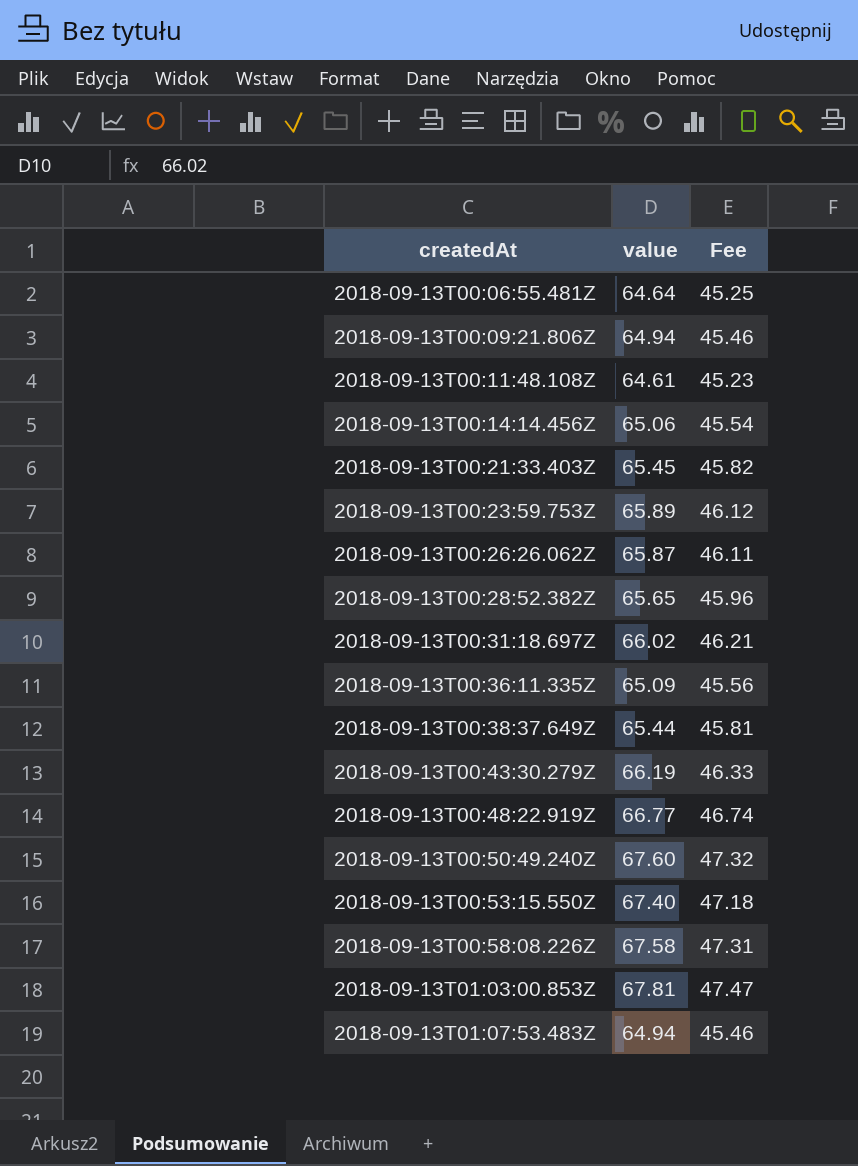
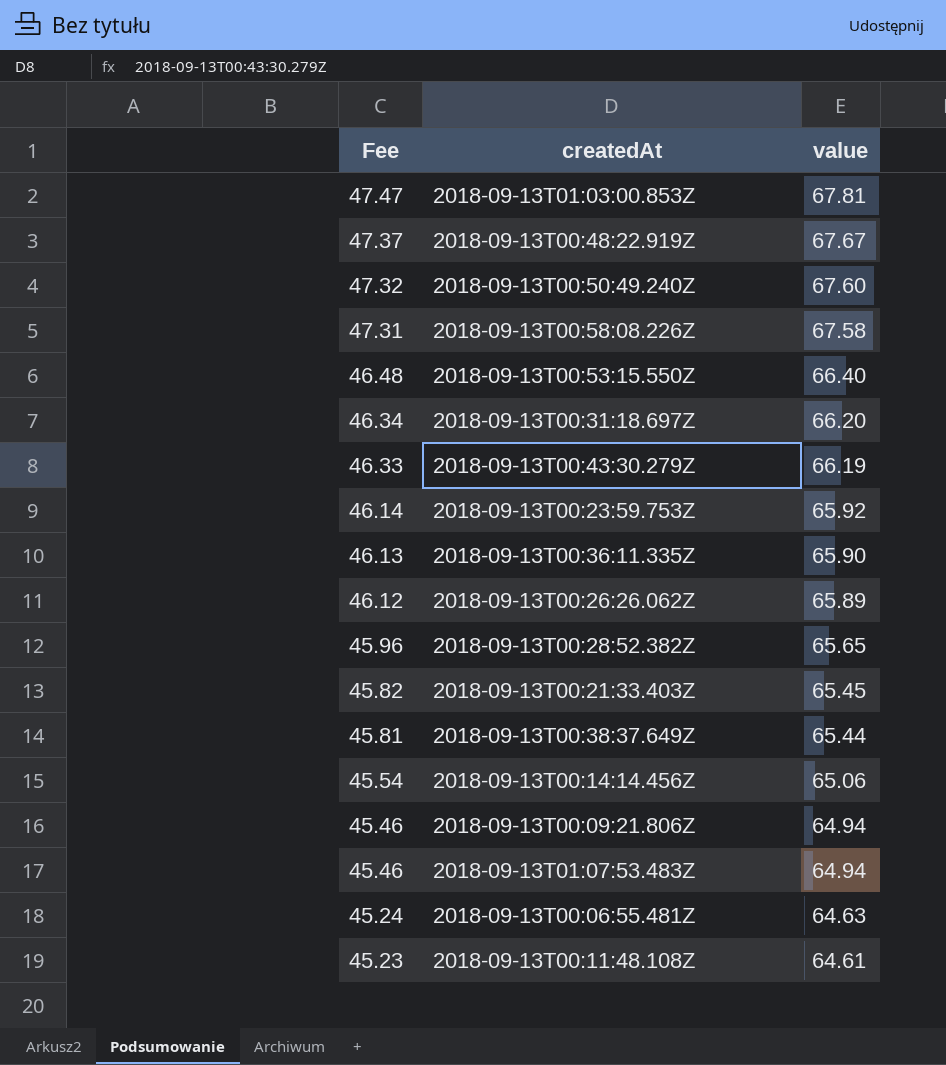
row order: createdAt ascending -> Fee descending
column Fee | position: 3 -> 1
2018-09-13T00:48:22.919Z | Fee: 46.74 -> 47.37
2018-09-13T00:48:22.919Z | value: 66.77 -> 67.67
2018-09-13T00:53:15.550Z | Fee: 47.18 -> 46.48
2018-09-13T00:53:15.550Z | value: 67.40 -> 66.40
2018-09-13T00:31:18.697Z | Fee: 46.21 -> 46.34
2018-09-13T00:31:18.697Z | value: 66.02 -> 66.20
2018-09-13T00:23:59.753Z | Fee: 46.12 -> 46.14
2018-09-13T00:23:59.753Z | value: 65.89 -> 65.92
2018-09-13T00:36:11.335Z | Fee: 45.56 -> 46.13
2018-09-13T00:36:11.335Z | value: 65.09 -> 65.90
2018-09-13T00:26:26.062Z | Fee: 46.11 -> 46.12
2018-09-13T00:26:26.062Z | value: 65.87 -> 65.89
2018-09-13T00:06:55.481Z | Fee: 45.25 -> 45.24
2018-09-13T00:06:55.481Z | value: 64.64 -> 64.63

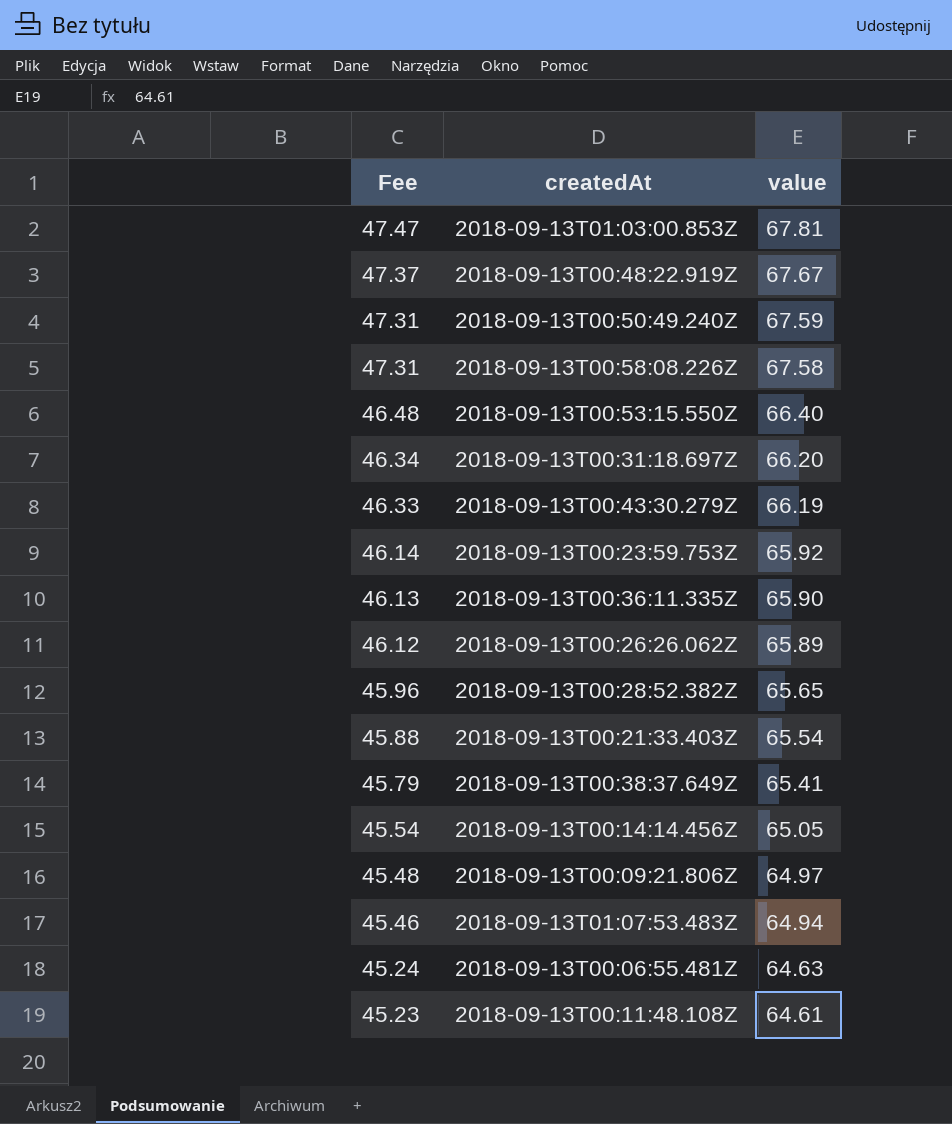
2018-09-13T00:50:49.240Z | Fee: 47.32 -> 47.31
2018-09-13T00:50:49.240Z | value: 67.60 -> 67.59
2018-09-13T00:21:33.403Z | Fee: 45.82 -> 45.88
2018-09-13T00:21:33.403Z | value: 65.45 -> 65.54
2018-09-13T00:38:37.649Z | Fee: 45.81 -> 45.79
2018-09-13T00:38:37.649Z | value: 65.44 -> 65.41
2018-09-13T00:14:14.456Z | value: 65.06 -> 65.05
2018-09-13T00:09:21.806Z | Fee: 45.46 -> 45.48
2018-09-13T00:09:21.806Z | value: 64.94 -> 64.97

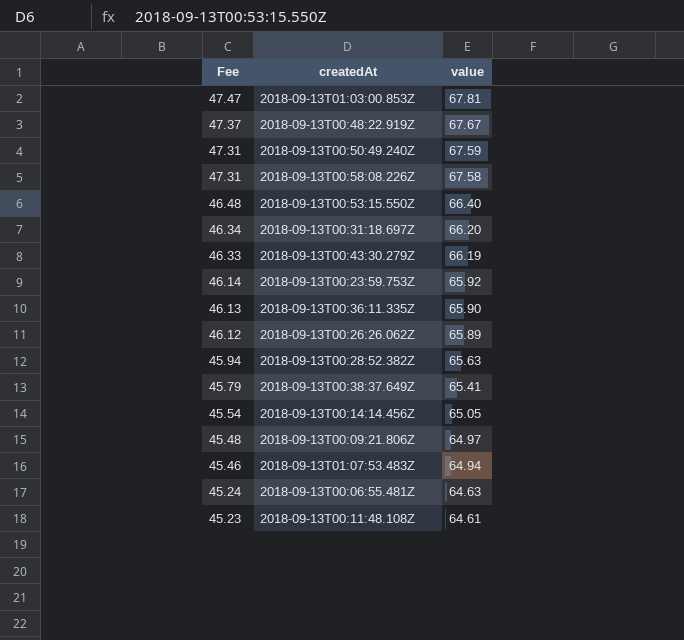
row 2018-09-13T00:21:33.403Z: 45.88 | 65.54 -> none
2018-09-13T00:28:52.382Z | Fee: 45.96 -> 45.94
2018-09-13T00:28:52.382Z | value: 65.65 -> 65.63

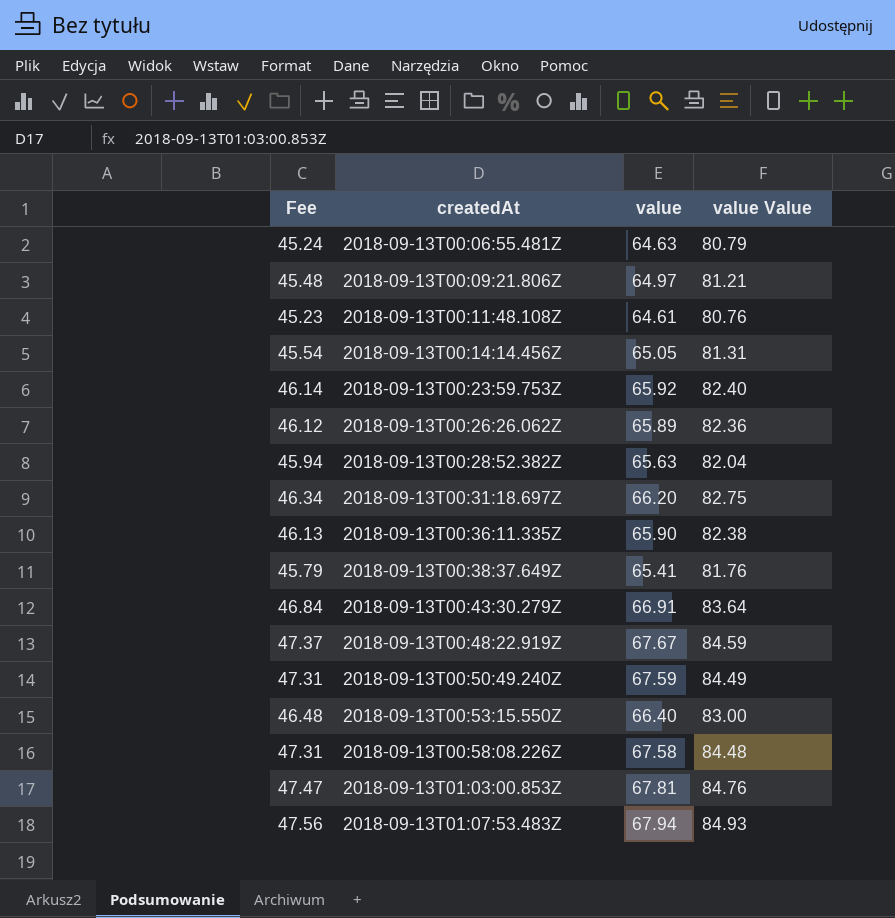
row order: Fee descending -> createdAt ascending
column value Value | formula: none -> [value] * 1.25
2018-09-13T00:43:30.279Z | Fee: 46.33 -> 46.84
2018-09-13T00:43:30.279Z | value: 66.19 -> 66.91
2018-09-13T01:07:53.483Z | Fee: 45.46 -> 47.56
2018-09-13T01:07:53.483Z | value: 64.94 -> 67.94

